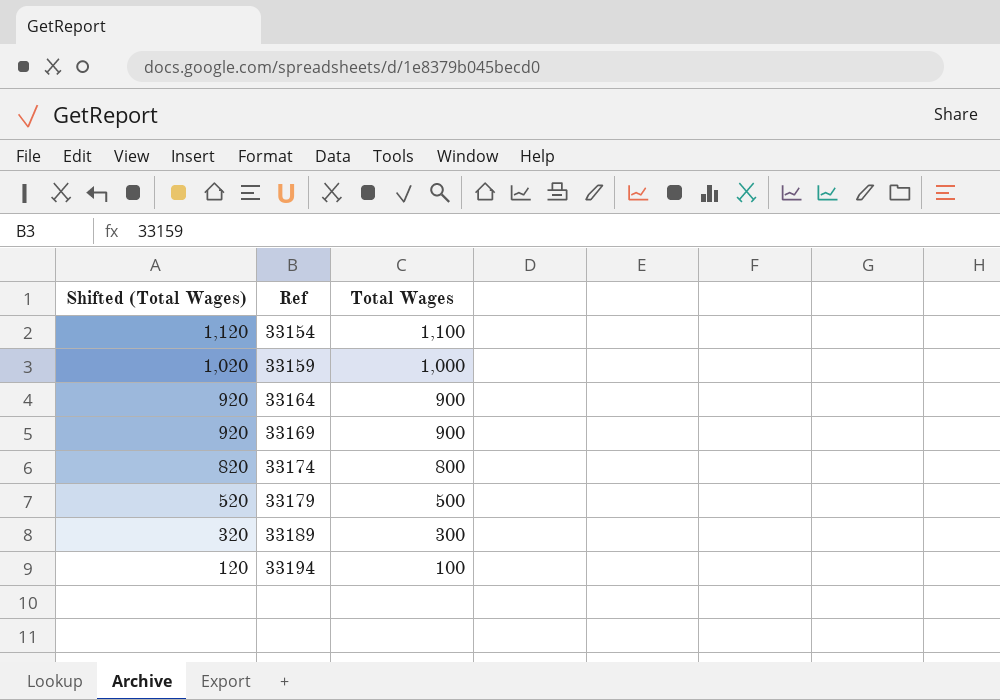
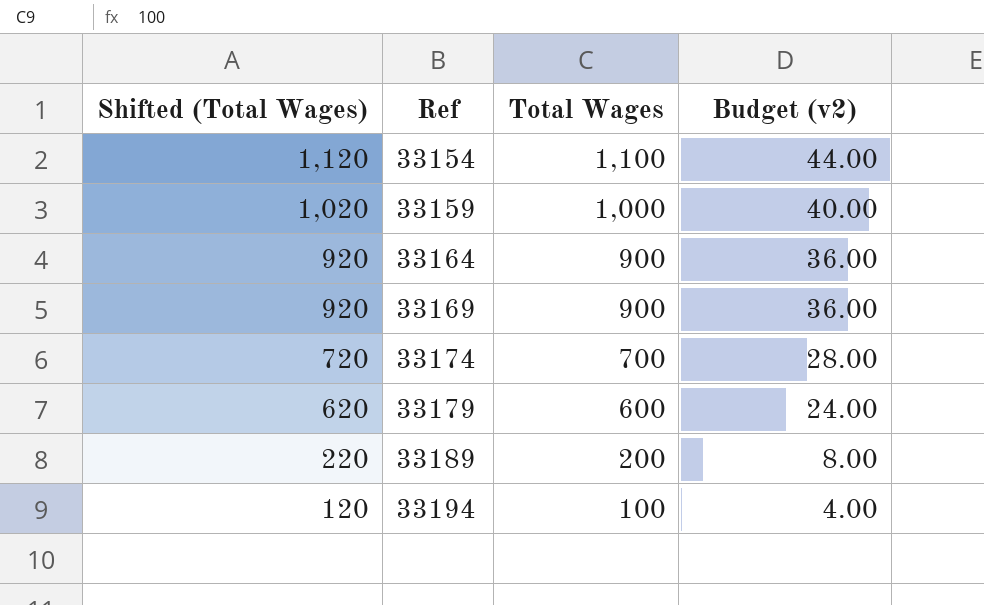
column Budget (v2) | formula: none -> [Total Wages] * 0.04
33174 | Shifted (Total Wages): 820 -> 720
33174 | Total Wages: 800 -> 700
33179 | Shifted (Total Wages): 520 -> 620
33179 | Total Wages: 500 -> 600
33189 | Shifted (Total Wages): 320 -> 220
33189 | Total Wages: 300 -> 200

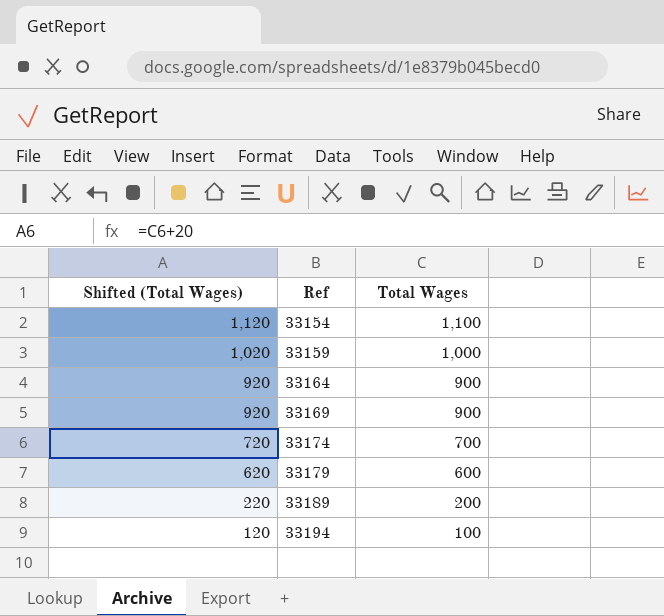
column Budget (v2) | formula: [Total Wages] * 0.04 -> none

